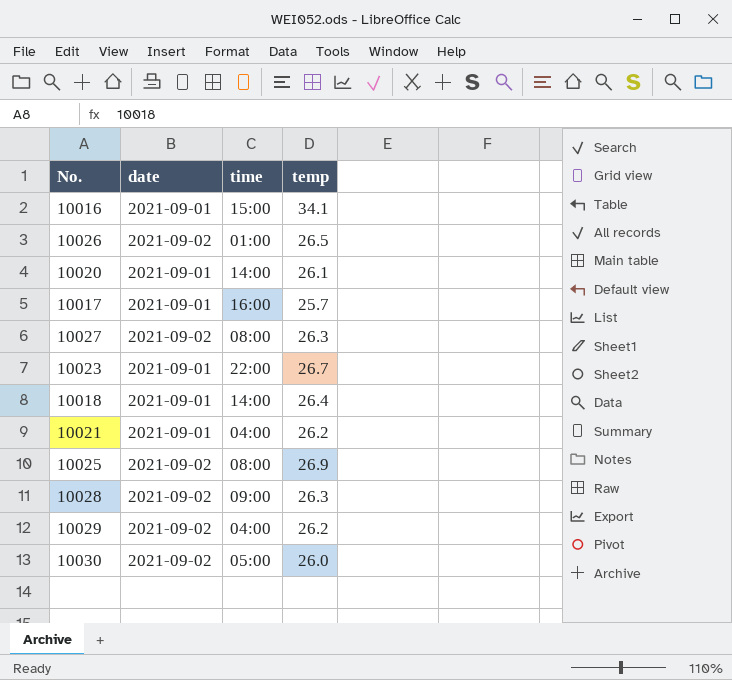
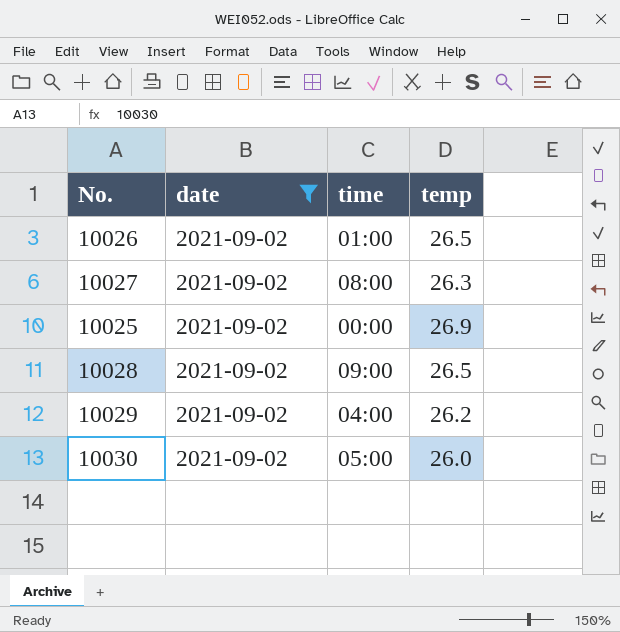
filter: none -> date = 2021-09-02
10025 | time: 08:00 -> 00:00
10028 | temp: 26.3 -> 26.5

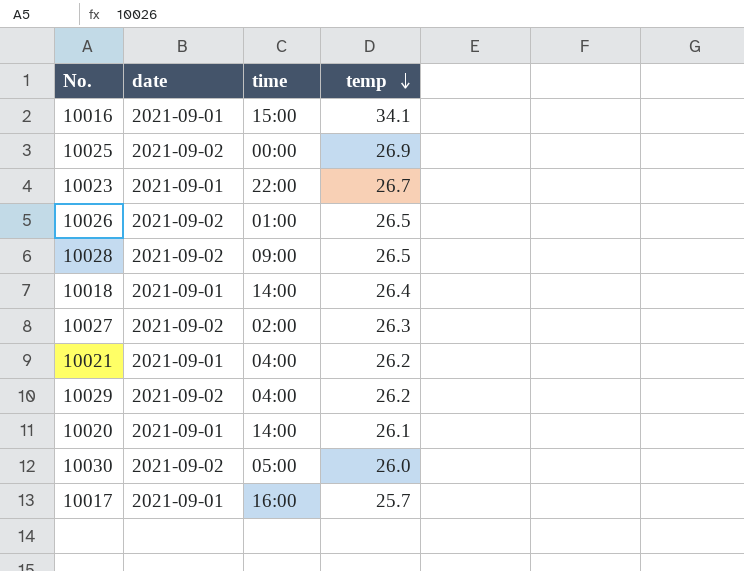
filter: date = 2021-09-02 -> none
row order: none -> temp descending
10027 | time: 08:00 -> 02:00

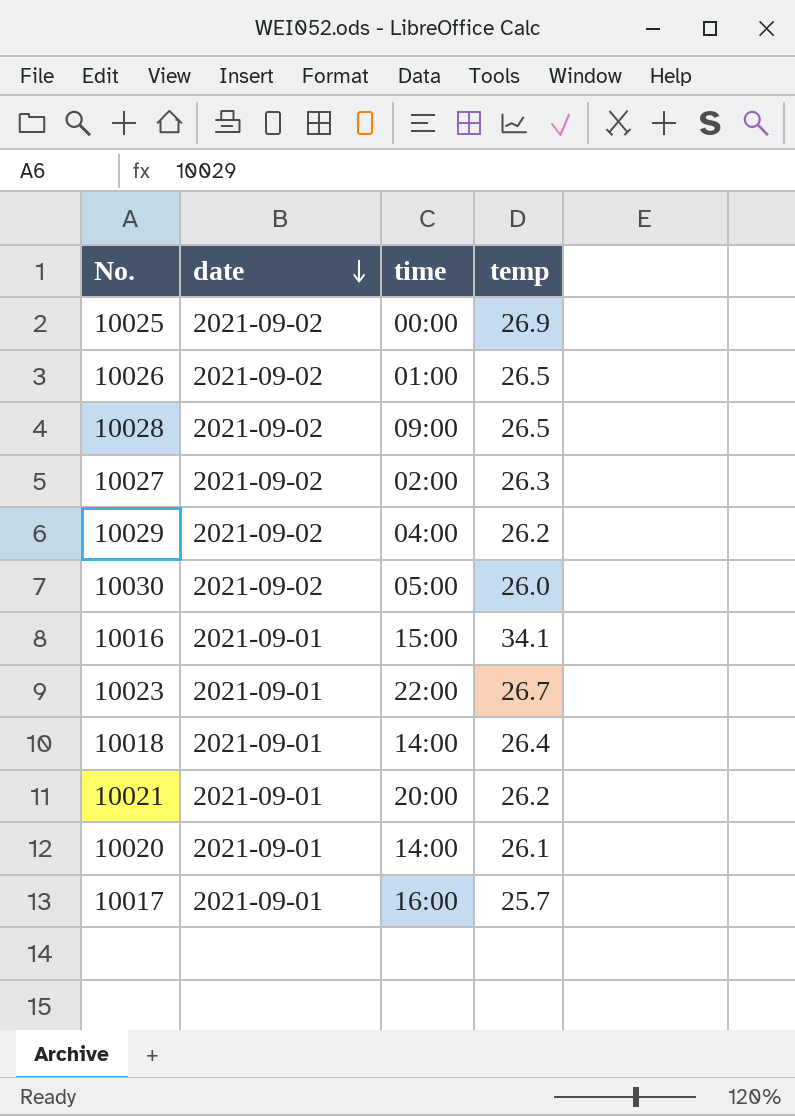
row order: temp descending -> date descending
10021 | time: 04:00 -> 20:00

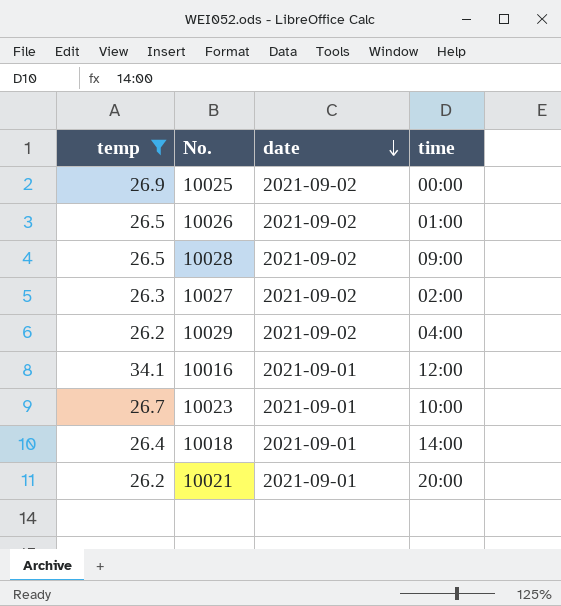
filter: none -> temp >= 26.2
column temp | position: 4 -> 1
10016 | time: 15:00 -> 12:00
10023 | time: 22:00 -> 10:00

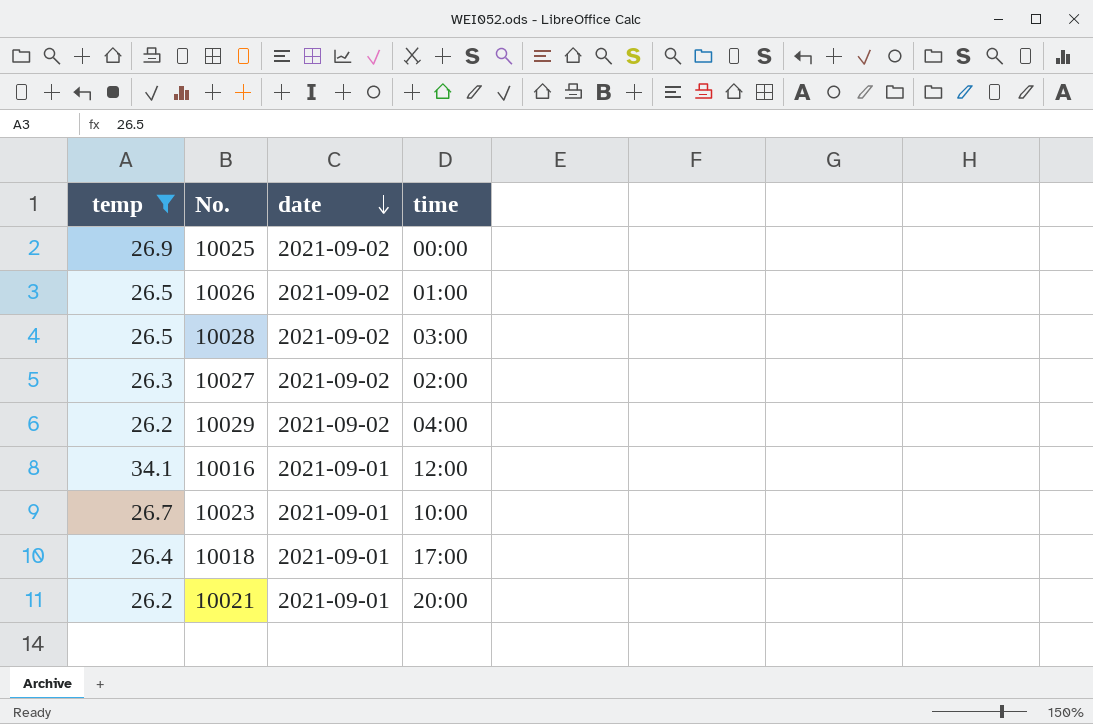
10028 | time: 09:00 -> 03:00
10018 | time: 14:00 -> 17:00

